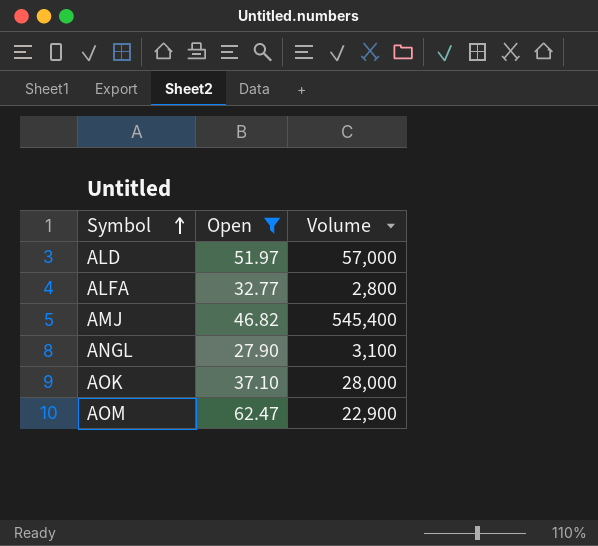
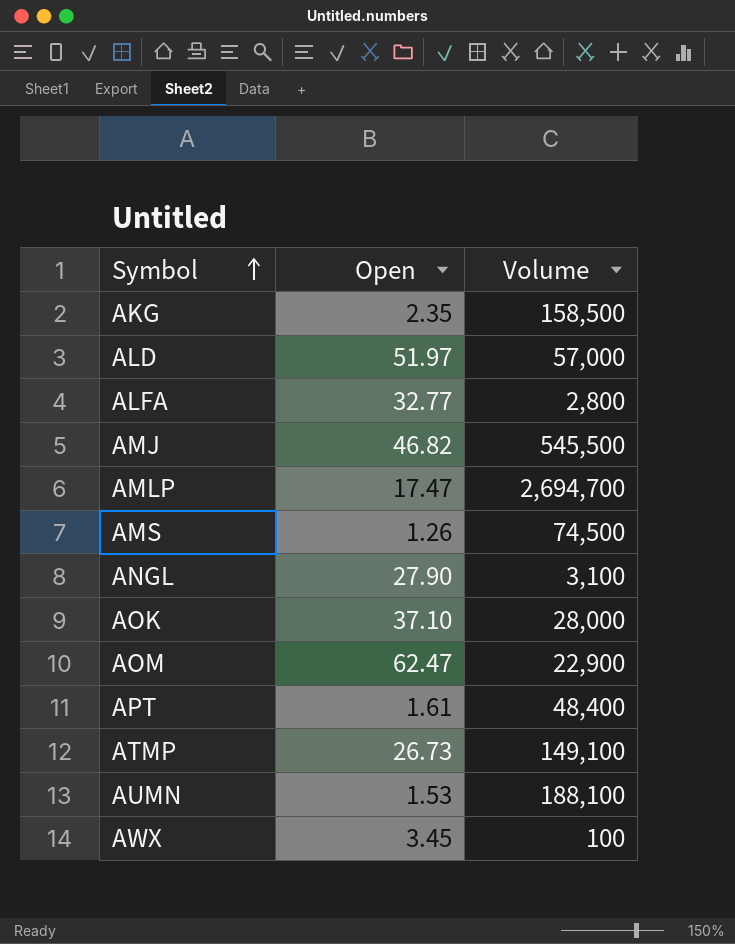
filter: Open >= 27.90 -> none
AMJ | Volume: 545,400 -> 545,500

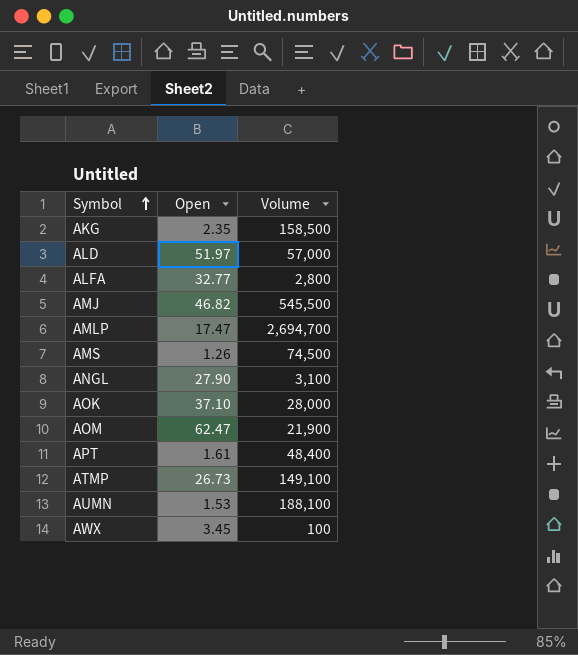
AOM | Volume: 22,900 -> 21,900

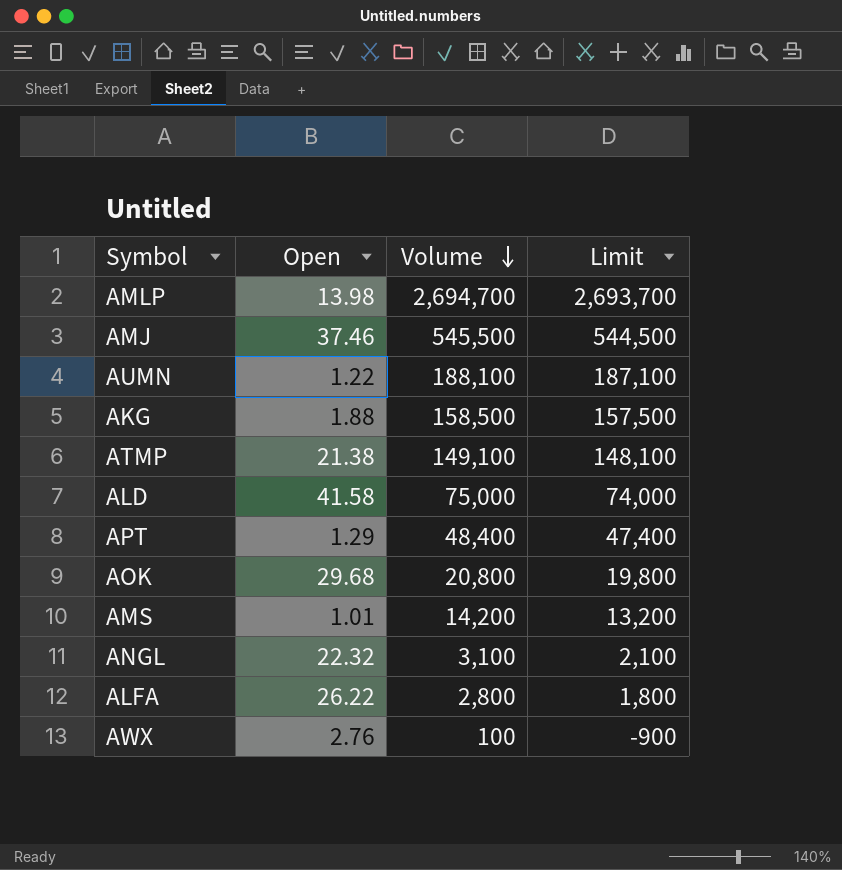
row order: Symbol ascending -> Volume descending
column Limit | formula: none -> [Volume] - 1000
row AOM: 62.47 | 21,900 -> none
AMLP | Open: 17.47 -> 13.98
AMJ | Open: 46.82 -> 37.46
AUMN | Open: 1.53 -> 1.22
AKG | Open: 2.35 -> 1.88
ATMP | Open: 26.73 -> 21.38
ALD | Open: 51.97 -> 41.58
ALD | Volume: 57,000 -> 75,000
APT | Open: 1.61 -> 1.29
AOK | Open: 37.10 -> 29.68
AOK | Volume: 28,000 -> 20,800
AMS | Open: 1.26 -> 1.01
AMS | Volume: 74,500 -> 14,200
ANGL | Open: 27.90 -> 22.32
ALFA | Open: 32.77 -> 26.22
AWX | Open: 3.45 -> 2.76

